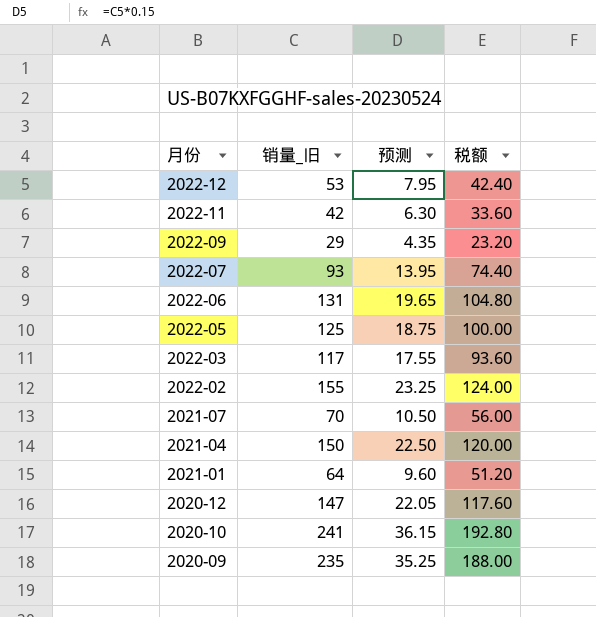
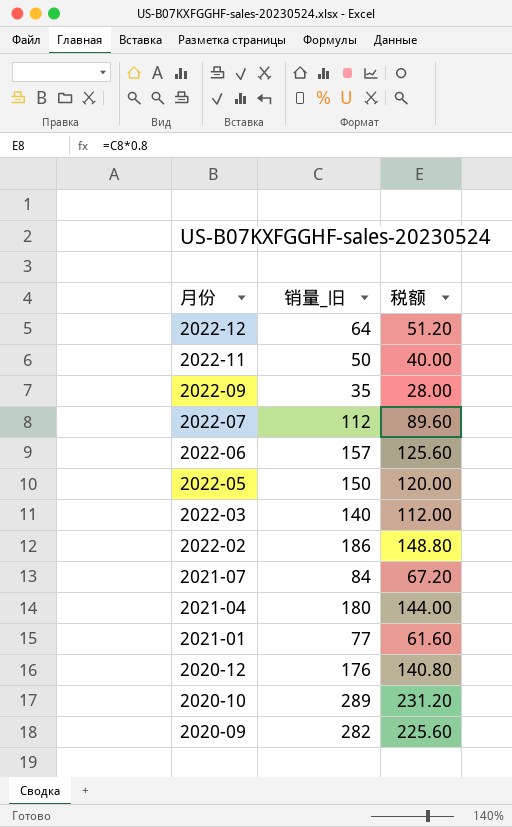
column 预测 | formula: [销量_旧] * 0.15 -> none
2022-12 | 销量_旧: 53 -> 64
2022-12 | 税额: 42.40 -> 51.20
2022-11 | 销量_旧: 42 -> 50
2022-11 | 税额: 33.60 -> 40.00
2022-09 | 销量_旧: 29 -> 35
2022-09 | 税额: 23.20 -> 28.00
2022-07 | 销量_旧: 93 -> 112
2022-07 | 税额: 74.40 -> 89.60
2022-06 | 销量_旧: 131 -> 157
2022-06 | 税额: 104.80 -> 125.60
2022-05 | 销量_旧: 125 -> 150
2022-05 | 税额: 100.00 -> 120.00
2022-03 | 销量_旧: 117 -> 140
2022-03 | 税额: 93.60 -> 112.00
2022-02 | 销量_旧: 155 -> 186
2022-02 | 税额: 124.00 -> 148.80
2021-07 | 销量_旧: 70 -> 84
2021-07 | 税额: 56.00 -> 67.20
2021-04 | 销量_旧: 150 -> 180
2021-04 | 税额: 120.00 -> 144.00
2021-01 | 销量_旧: 64 -> 77
2021-01 | 税额: 51.20 -> 61.60
2020-12 | 销量_旧: 147 -> 176
2020-12 | 税额: 117.60 -> 140.80
2020-10 | 销量_旧: 241 -> 289
2020-10 | 税额: 192.80 -> 231.20
2020-09 | 销量_旧: 235 -> 282
2020-09 | 税额: 188.00 -> 225.60

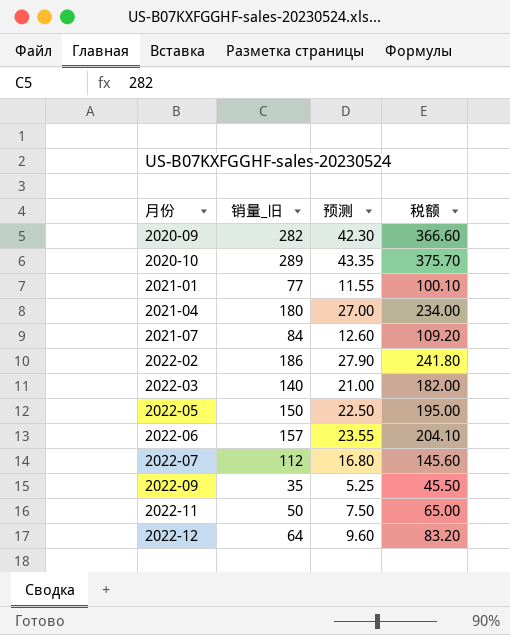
row order: 月份 descending -> 月份 ascending
column 预测 | formula: none -> [销量_旧] * 0.15
column 税额 | formula: [销量_旧] * 0.8 -> [销量_旧] * 1.3
row 2020-12: 176 | 140.80 -> none

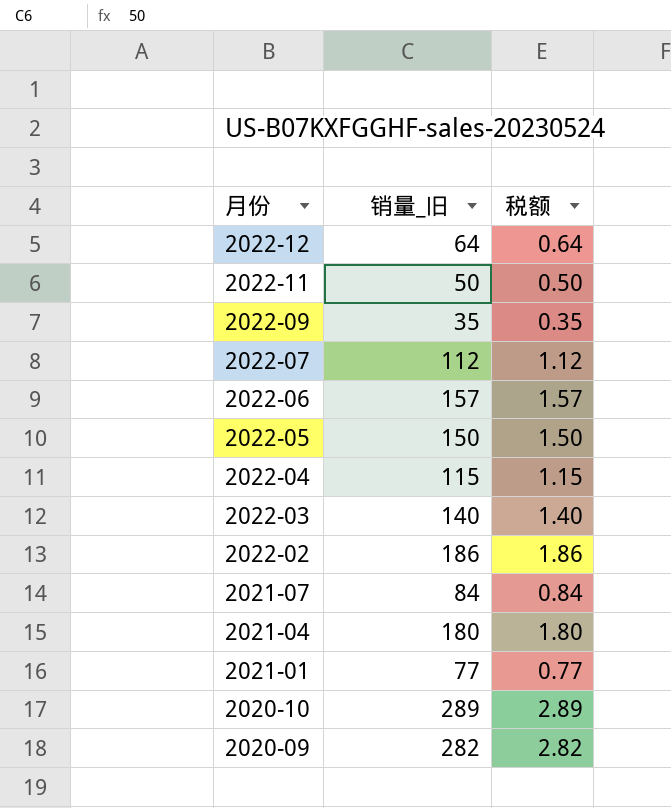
row order: 月份 ascending -> 月份 descending
column 预测 | formula: [销量_旧] * 0.15 -> none
column 税额 | formula: [销量_旧] * 1.3 -> [销量_旧] * 0.01
row 2022-04: none -> 115 | 1.15

